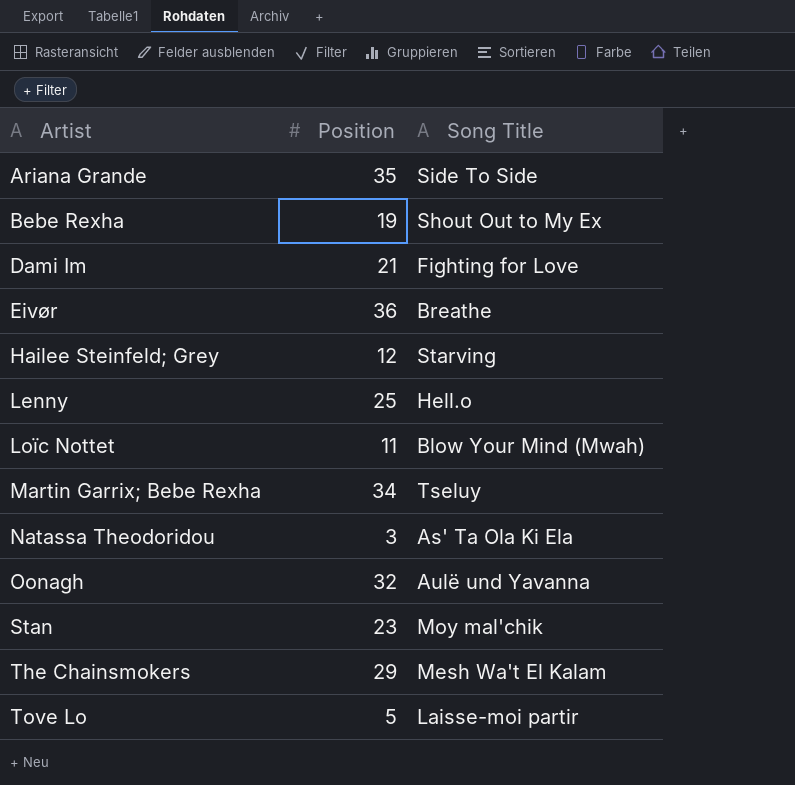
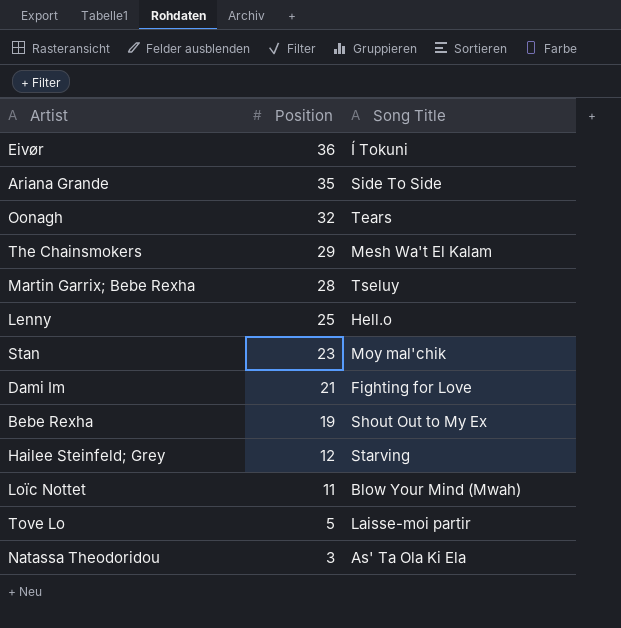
row order: Artist ascending -> Position descending
Eivør | Song Title: Breathe -> Í Tokuni
Oonagh | Song Title: Aulë und Yavanna -> Tears
Martin Garrix; Bebe Rexha | Position: 34 -> 28

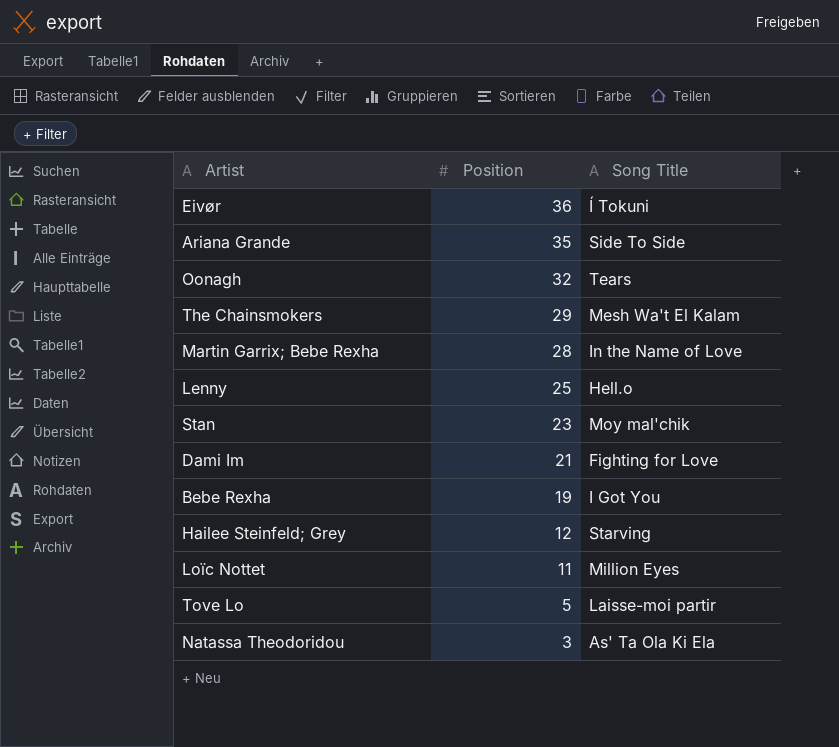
Martin Garrix; Bebe Rexha | Song Title: Tseluy -> In the Name of Love
Bebe Rexha | Song Title: Shout Out to My Ex -> I Got You
Loïc Nottet | Song Title: Blow Your Mind (Mwah) -> Million Eyes

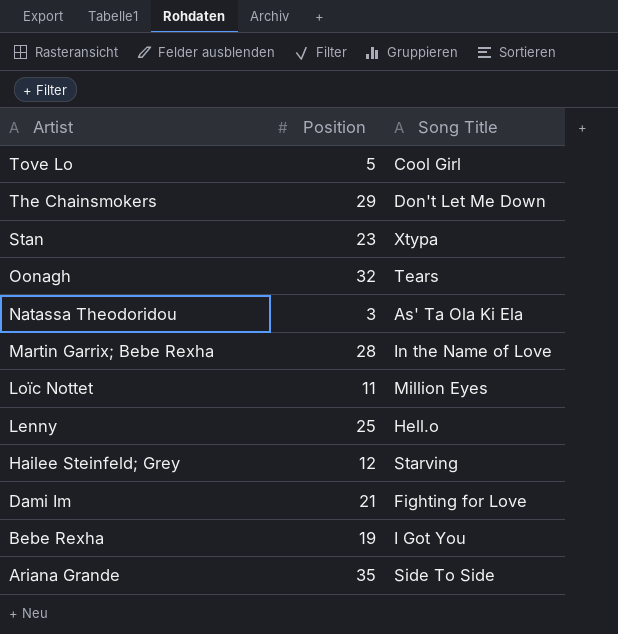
row order: Position descending -> Artist descending
row Eivør: 36 | Í Tokuni -> none
Tove Lo | Song Title: Laisse-moi partir -> Cool Girl
The Chainsmokers | Song Title: Mesh Wa't El Kalam -> Don't Let Me Down
Stan | Song Title: Moy mal'chik -> Xtypa

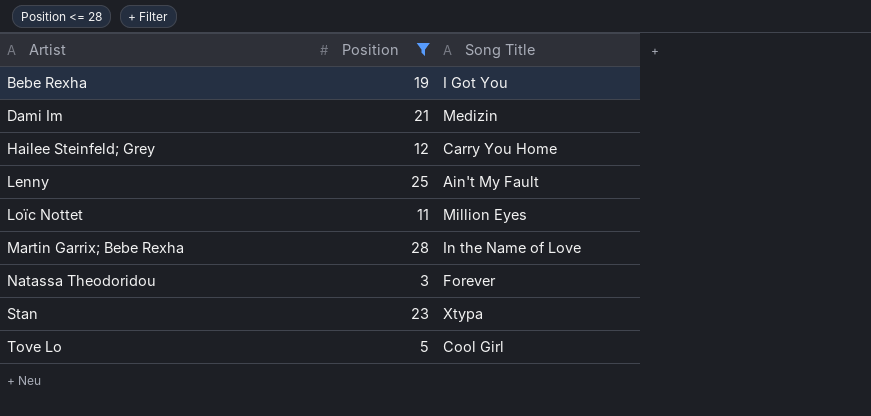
filter: none -> Position <= 28
row order: Artist descending -> Artist ascending
Dami Im | Song Title: Fighting for Love -> Medizin
Hailee Steinfeld; Grey | Song Title: Starving -> Carry You Home
Lenny | Song Title: Hell.o -> Ain't My Fault
Natassa Theodoridou | Song Title: As' Ta Ola Ki Ela -> Forever

